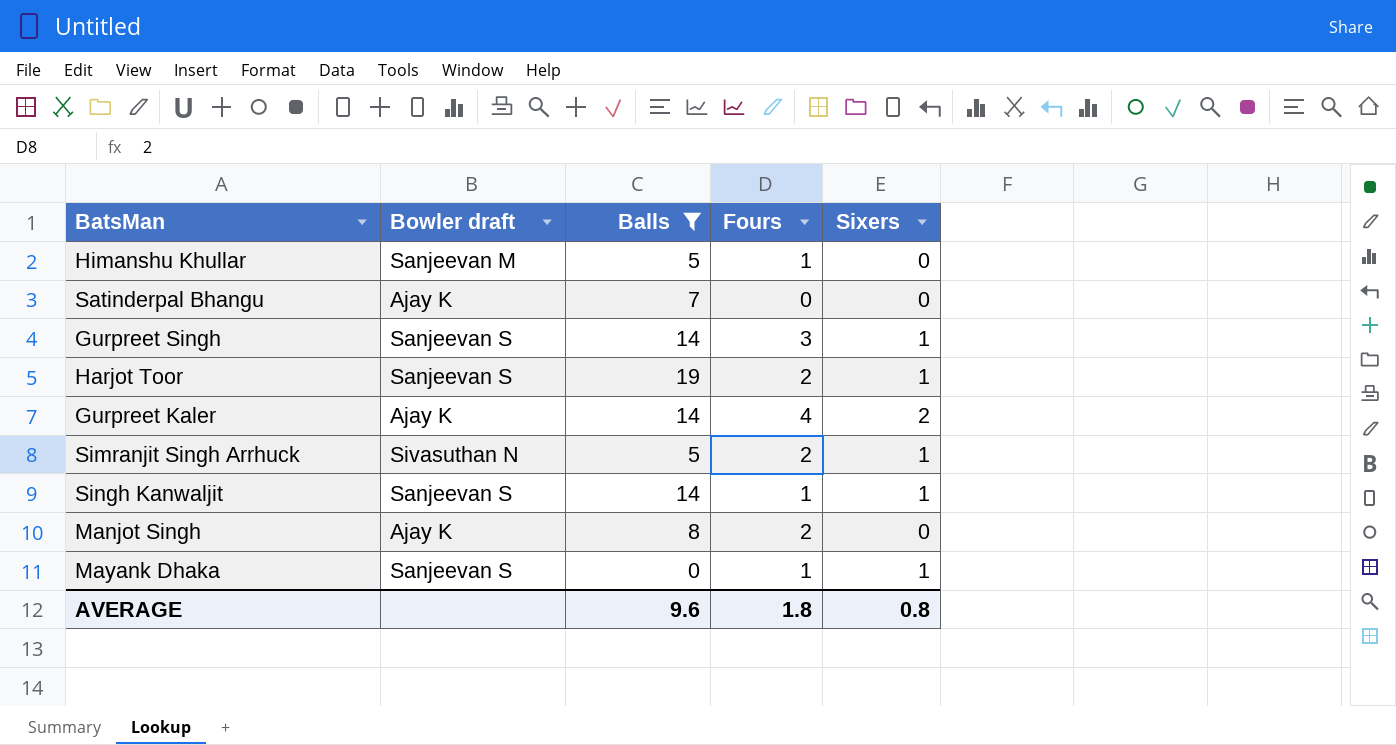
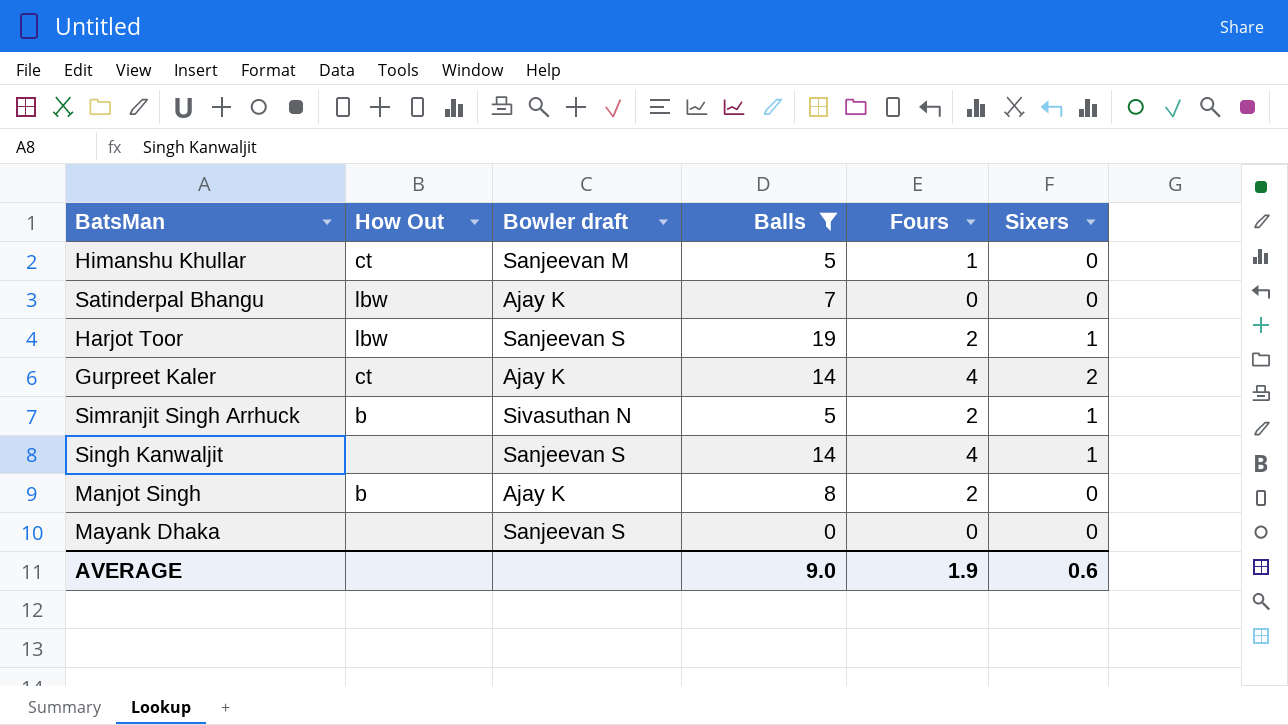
column How Out | position: none -> 2
row Gurpreet Singh: Sanjeevan S | 14 | 3 | 1 -> none
Singh Kanwaljit | Fours: 1 -> 4
Mayank Dhaka | Fours: 1 -> 0
Mayank Dhaka | Sixers: 1 -> 0
AVERAGE | Balls: 9.6 -> 9.0
AVERAGE | Fours: 1.8 -> 1.9
AVERAGE | Sixers: 0.8 -> 0.6

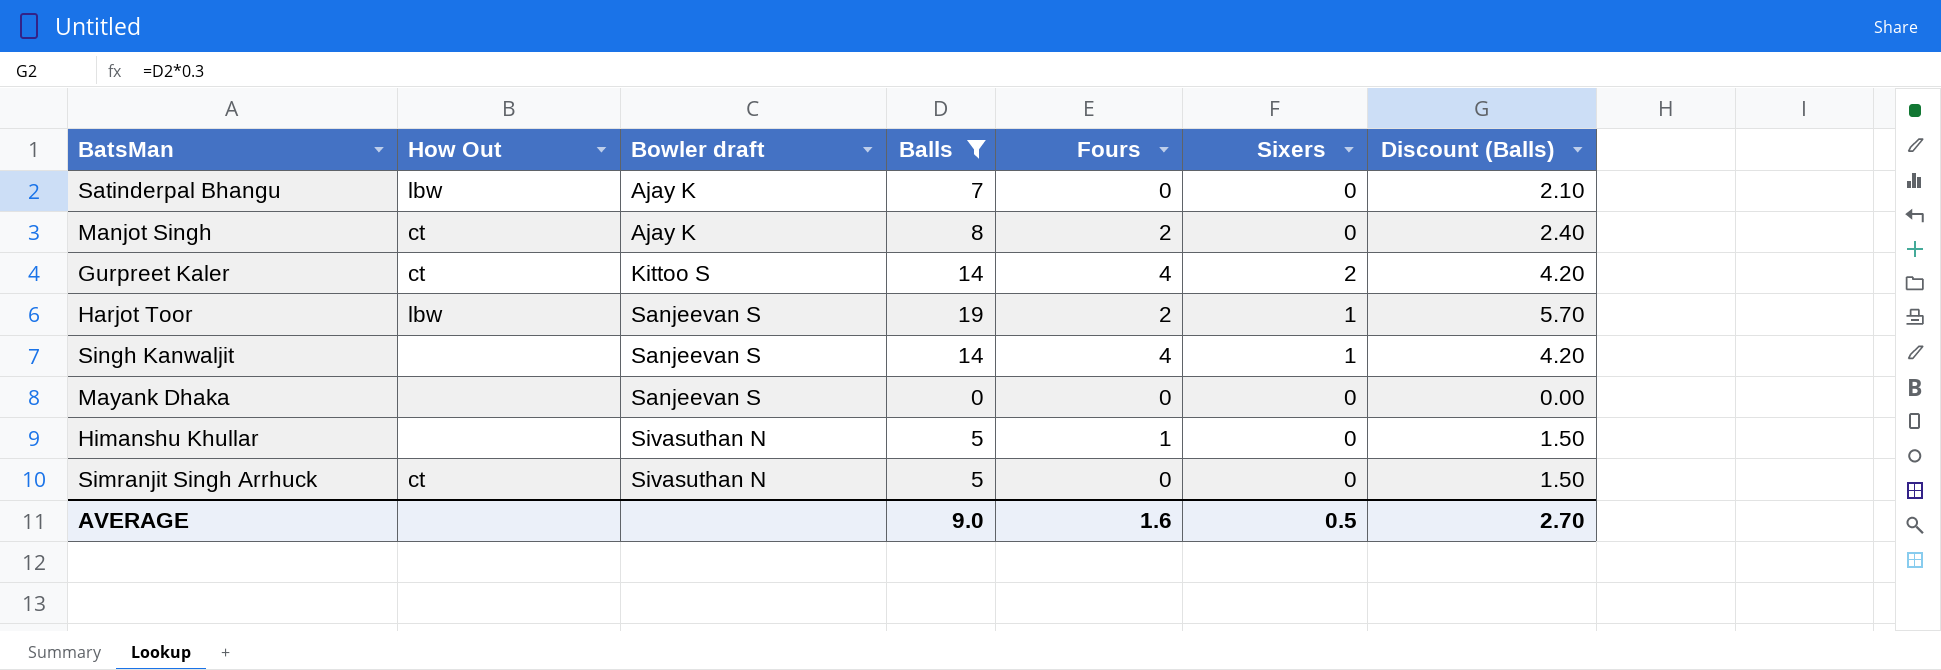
row order: none -> Bowler draft ascending
column Discount (Balls) | formula: none -> [Balls] * 0.3
Manjot Singh | How Out: b -> ct
Gurpreet Kaler | Bowler draft: Ajay K -> Kittoo S
Himanshu Khullar | How Out: ct -> none
Himanshu Khullar | Bowler draft: Sanjeevan M -> Sivasuthan N
Simranjit Singh Arrhuck | How Out: b -> ct
Simranjit Singh Arrhuck | Fours: 2 -> 0
Simranjit Singh Arrhuck | Sixers: 1 -> 0
AVERAGE | Fours: 1.9 -> 1.6
AVERAGE | Sixers: 0.6 -> 0.5

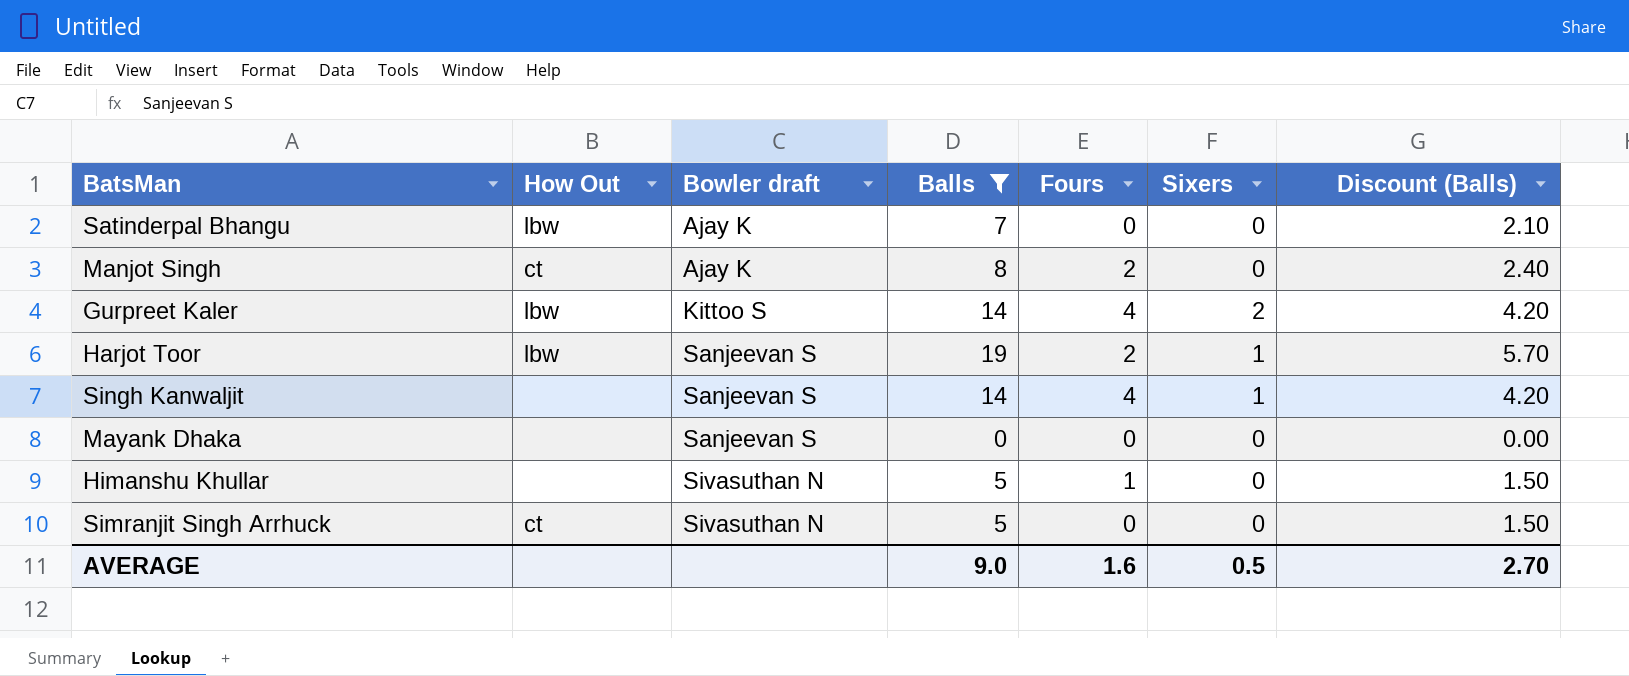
Gurpreet Kaler | How Out: ct -> lbw

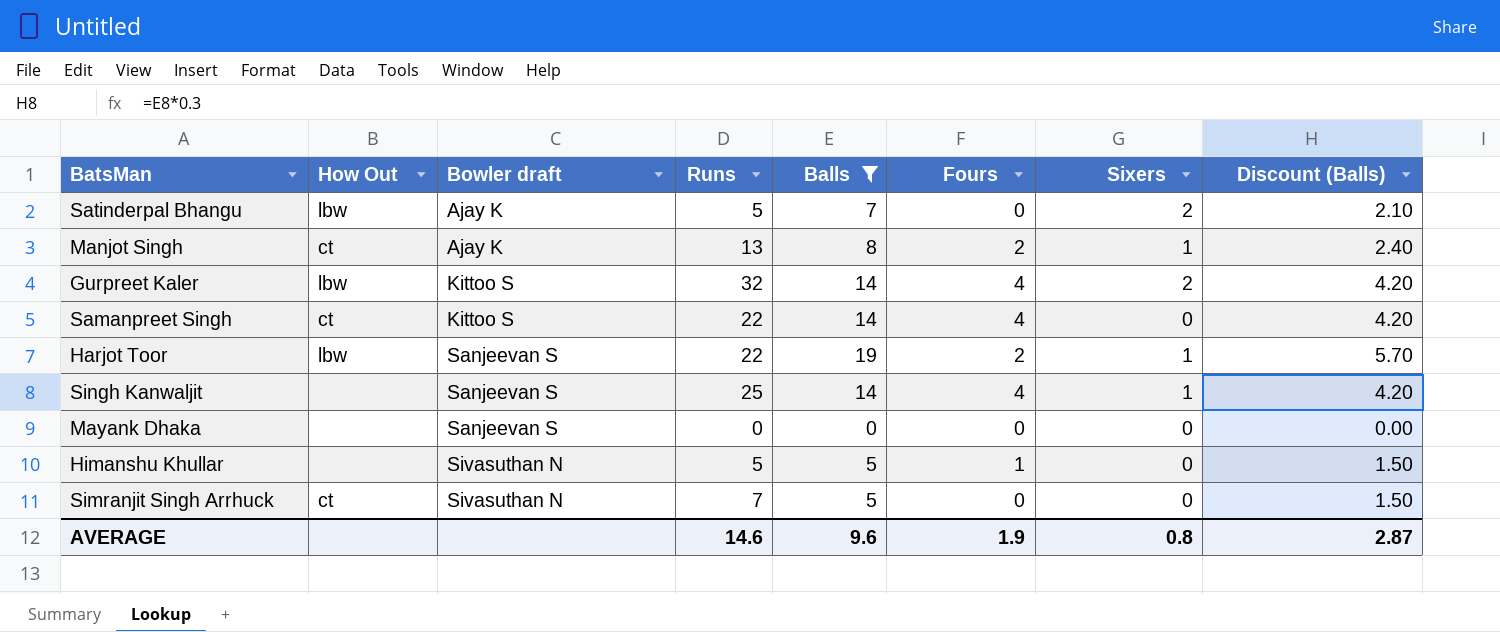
column Runs | position: none -> 4
Satinderpal Bhangu | Sixers: 0 -> 2
Manjot Singh | Sixers: 0 -> 1
row Samanpreet Singh: none -> ct | Kittoo S | 22 | 14 | 4 | 0 | 4.20
AVERAGE | Balls: 9.0 -> 9.6
AVERAGE | Fours: 1.6 -> 1.9
AVERAGE | Sixers: 0.5 -> 0.8
AVERAGE | Discount (Balls): 2.70 -> 2.87

